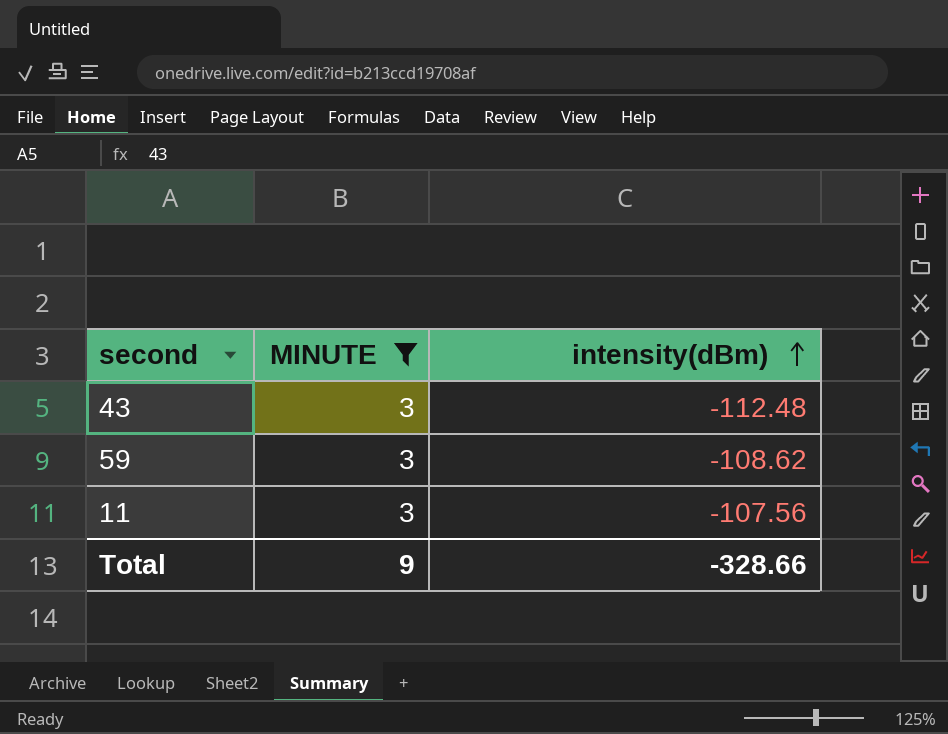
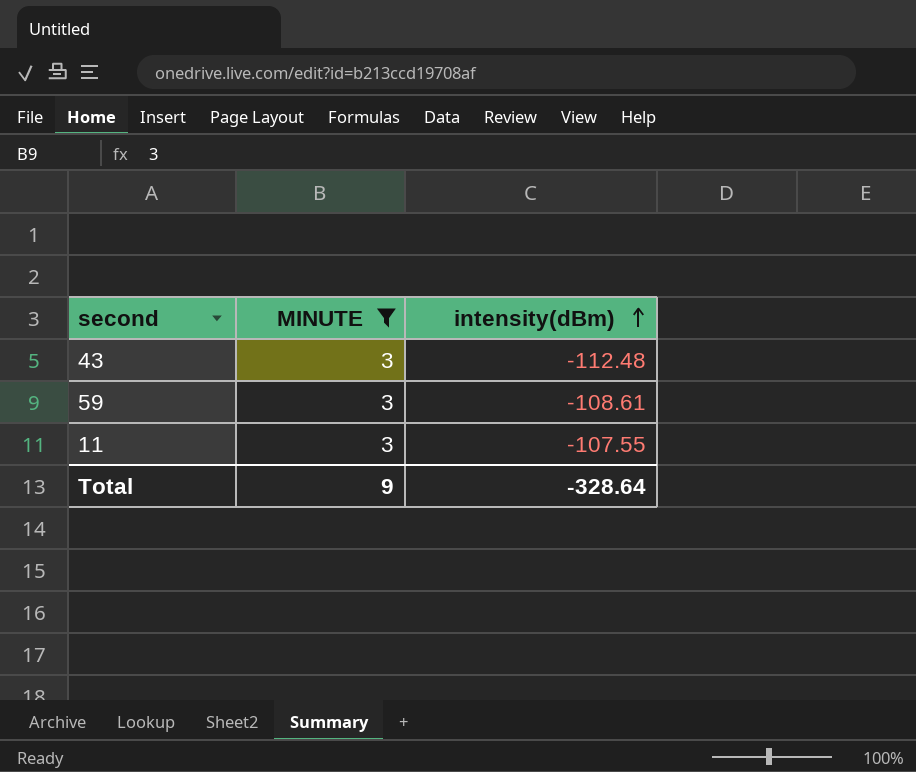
59 | intensity(dBm): -108.62 -> -108.61
11 | intensity(dBm): -107.56 -> -107.55
Total | intensity(dBm): -328.66 -> -328.64

